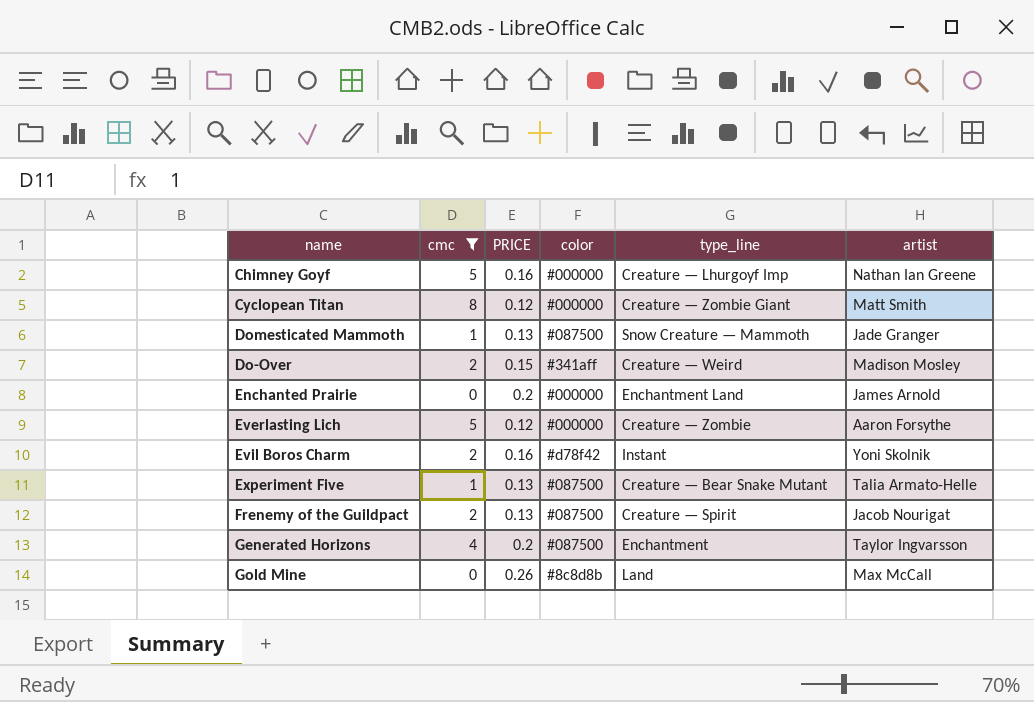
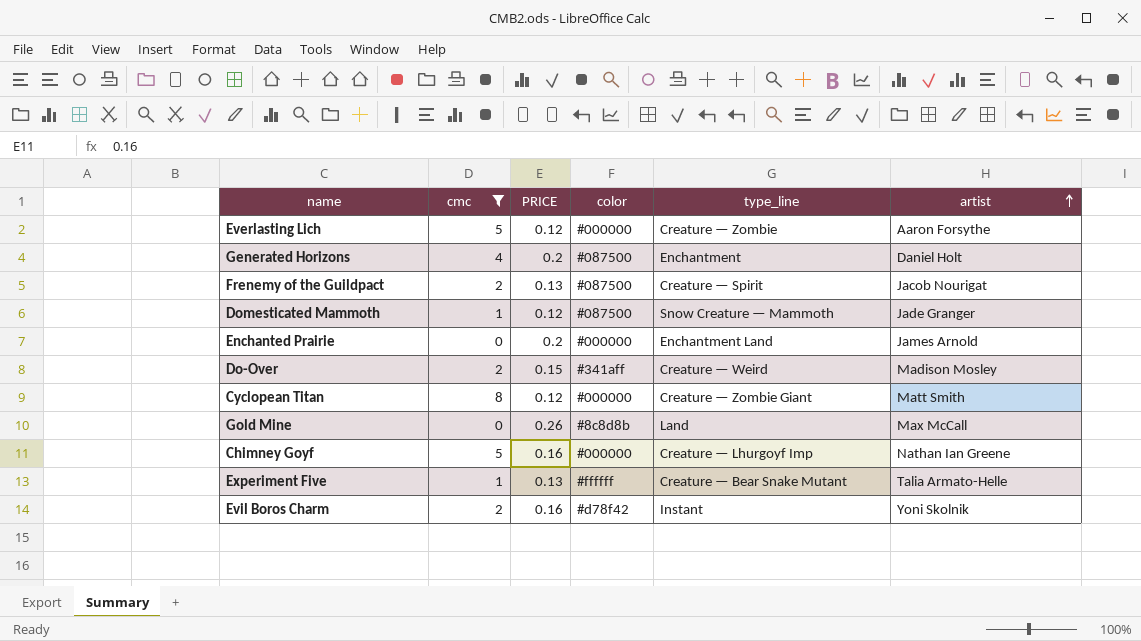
row order: none -> artist ascending
Generated Horizons | artist: Taylor Ingvarsson -> Daniel Holt
Domesticated Mammoth | PRICE: 0.13 -> 0.12
Experiment Five | color: #087500 -> #ffffff

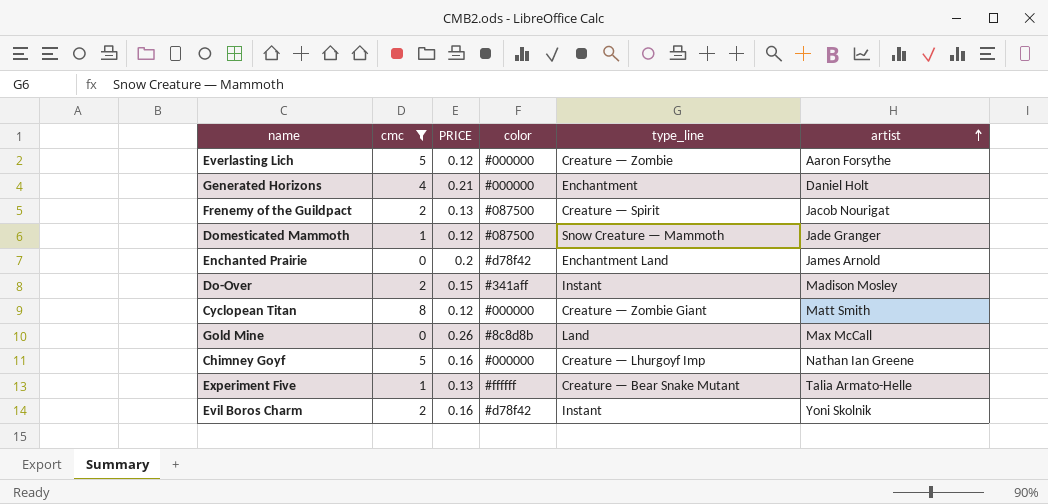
Generated Horizons | PRICE: 0.2 -> 0.21
Generated Horizons | color: #087500 -> #000000
Enchanted Prairie | color: #000000 -> #d78f42
Do-Over | type_line: Creature — Weird -> Instant

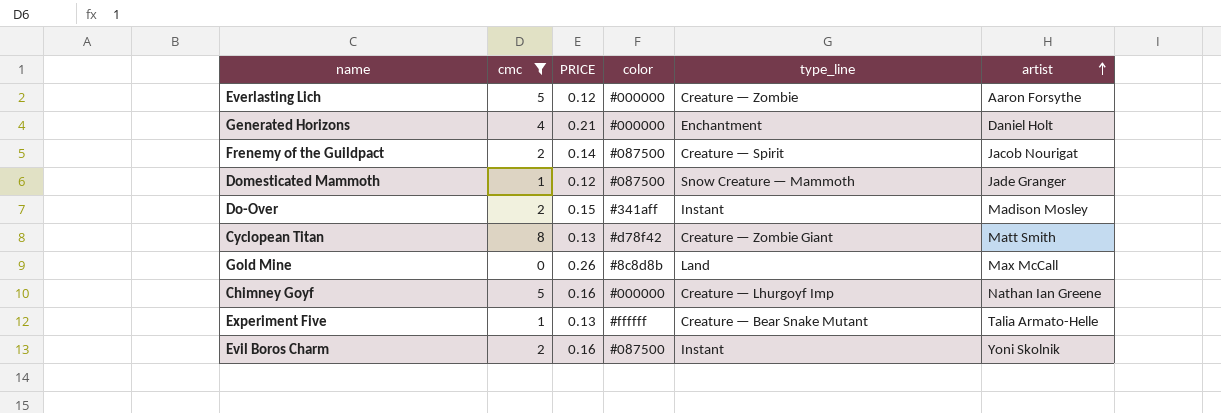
row Enchanted Prairie: 0 | 0.2 | #d78f42 | Enchantment Land | James Arnold -> none
Frenemy of the Guildpact | PRICE: 0.13 -> 0.14
Cyclopean Titan | PRICE: 0.12 -> 0.13
Cyclopean Titan | color: #000000 -> #d78f42
Evil Boros Charm | color: #d78f42 -> #087500

